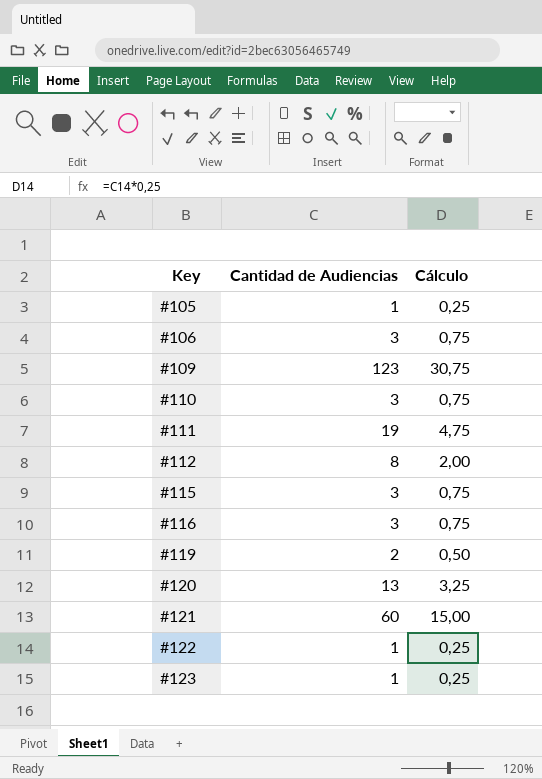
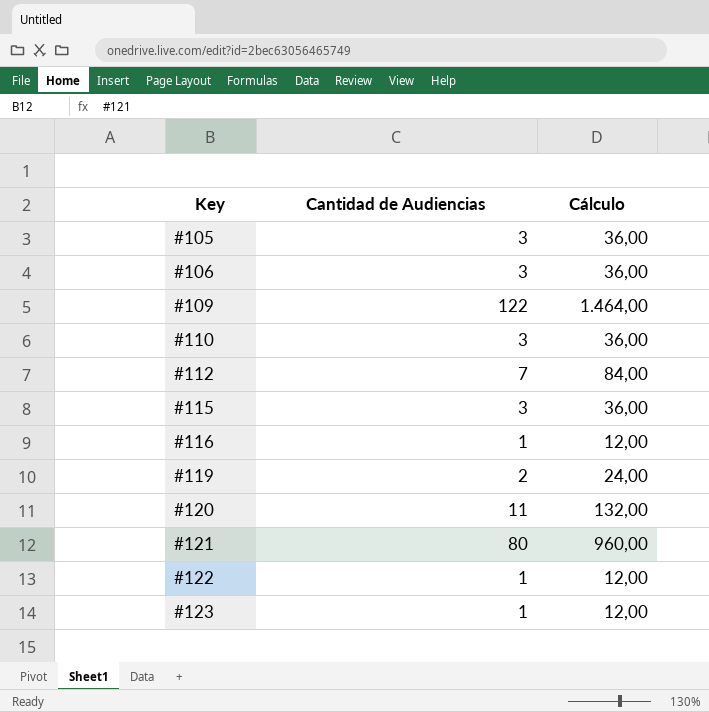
column Cálculo | formula: [Cantidad de Audiencias] * 0,25 -> [Cantidad de Audiencias] * 12
row #111: 19 | 4,75 -> none
#105 | Cantidad de Audiencias: 1 -> 3
#109 | Cantidad de Audiencias: 123 -> 122
#112 | Cantidad de Audiencias: 8 -> 7
#116 | Cantidad de Audiencias: 3 -> 1
#120 | Cantidad de Audiencias: 13 -> 11
#121 | Cantidad de Audiencias: 60 -> 80

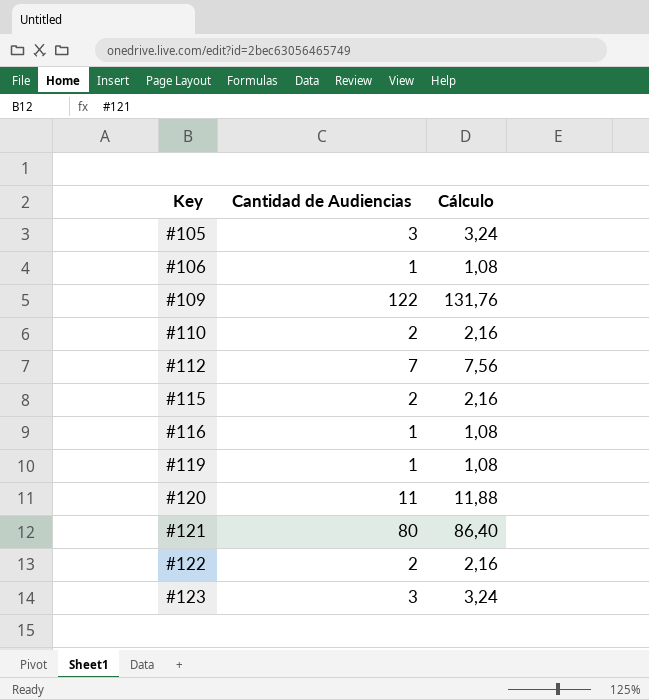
column Cálculo | formula: [Cantidad de Audiencias] * 12 -> [Cantidad de Audiencias] * 1,08
#106 | Cantidad de Audiencias: 3 -> 1
#110 | Cantidad de Audiencias: 3 -> 2
#115 | Cantidad de Audiencias: 3 -> 2
#119 | Cantidad de Audiencias: 2 -> 1
#122 | Cantidad de Audiencias: 1 -> 2
#123 | Cantidad de Audiencias: 1 -> 3

